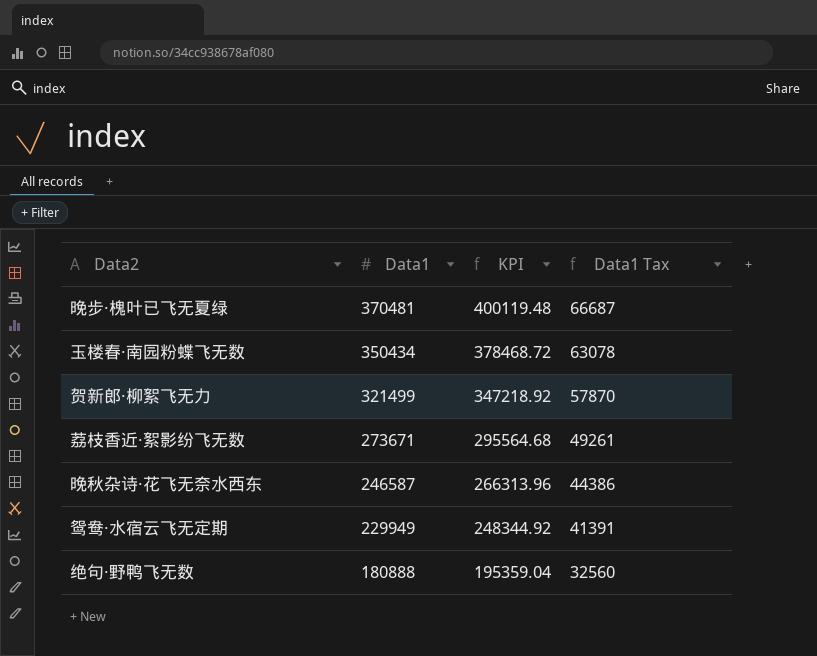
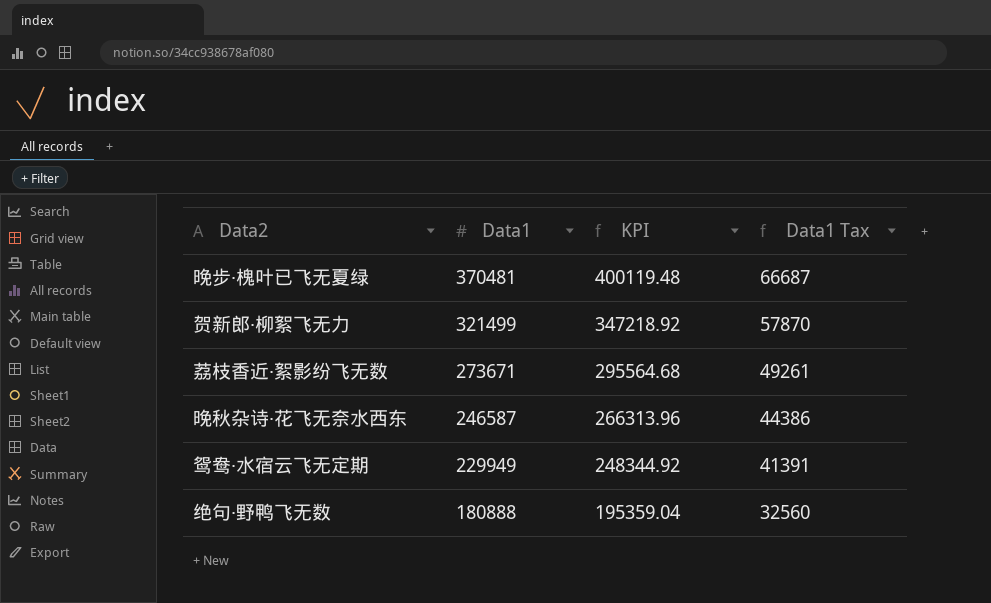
row 玉楼春·南园粉蝶飞无数: 350434 | 378468.72 | 63078 -> none

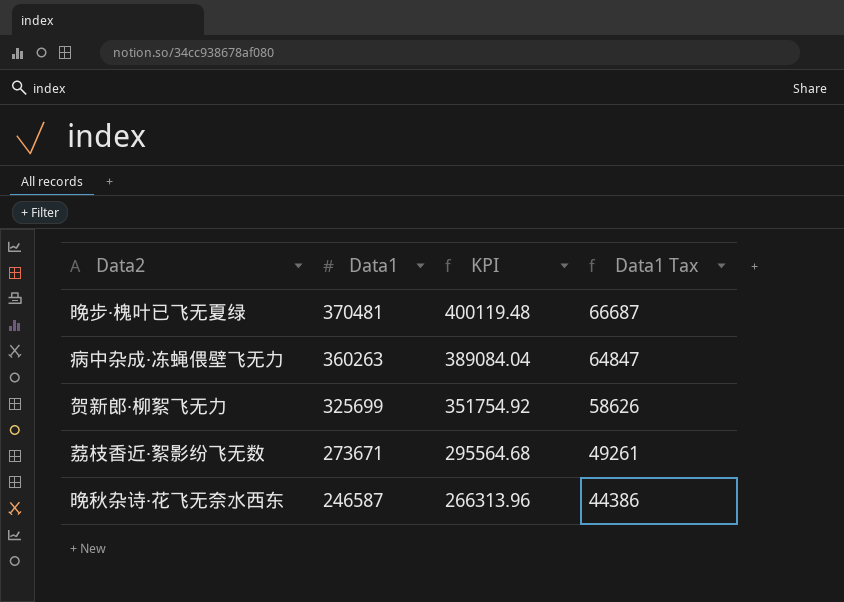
row 鸳鸯·水宿云飞无定期: 229949 | 248344.92 | 41391 -> none
row 绝句·野鸭飞无数: 180888 | 195359.04 | 32560 -> none
row 病中杂成·冻蝇偎壁飞无力: none -> 360263 | 389084.04 | 64847
贺新郎·柳絮飞无力 | Data1: 321499 -> 325699
贺新郎·柳絮飞无力 | KPI: 347218.92 -> 351754.92
贺新郎·柳絮飞无力 | Data1 Tax: 57870 -> 58626

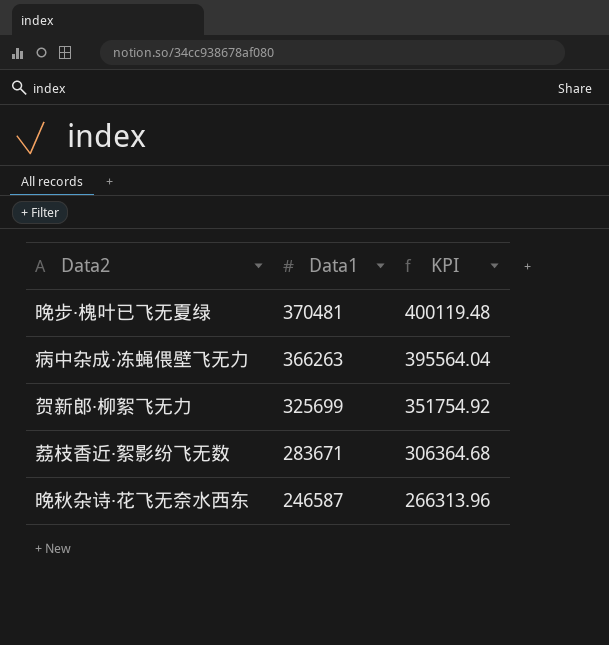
column Data1 Tax | formula: [Data1] * 0.18 -> none
病中杂成·冻蝇偎壁飞无力 | Data1: 360263 -> 366263
病中杂成·冻蝇偎壁飞无力 | KPI: 389084.04 -> 395564.04
荔枝香近·絮影纷飞无数 | Data1: 273671 -> 283671
荔枝香近·絮影纷飞无数 | KPI: 295564.68 -> 306364.68

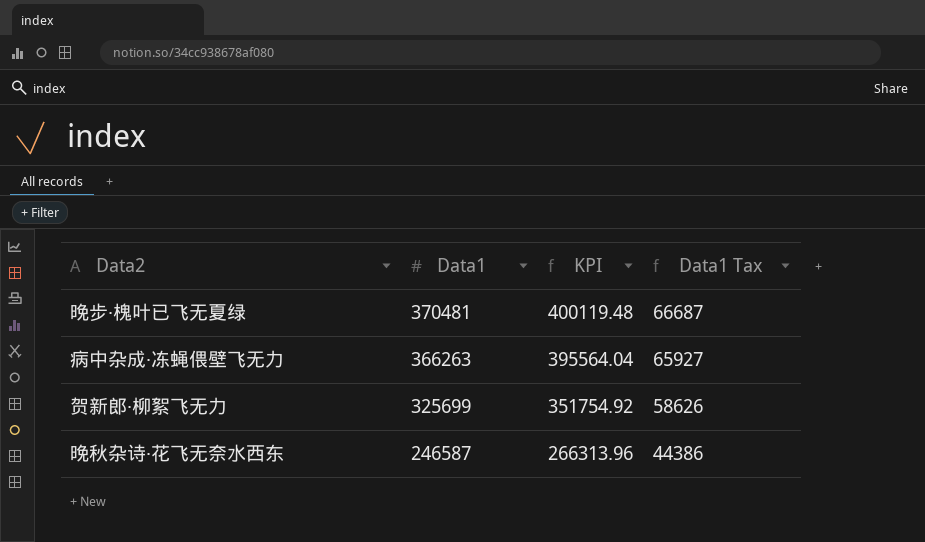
column Data1 Tax | formula: none -> [Data1] * 0.18
row 荔枝香近·絮影纷飞无数: 283671 | 306364.68 -> none

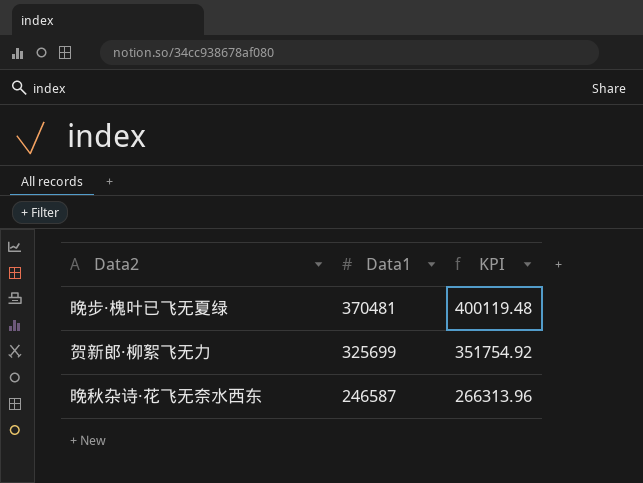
column Data1 Tax | formula: [Data1] * 0.18 -> none
row 病中杂成·冻蝇偎壁飞无力: 366263 | 395564.04 | 65927 -> none

